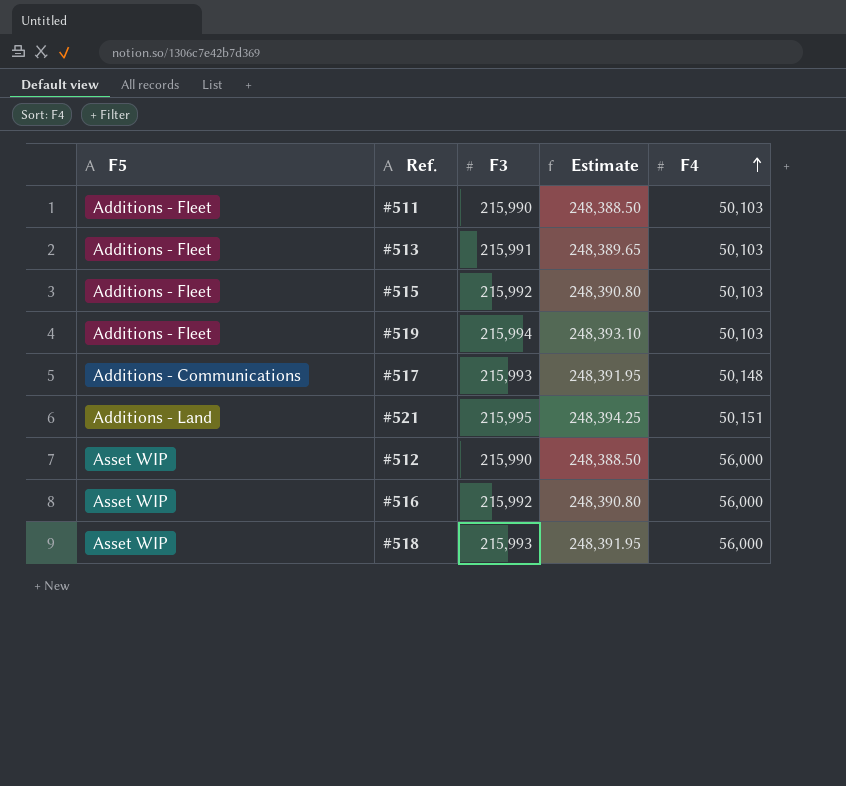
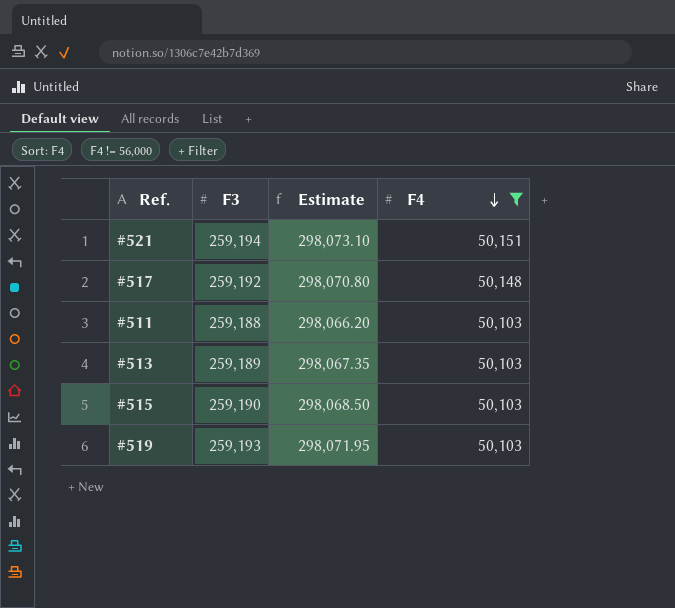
filter: none -> F4 != 56,000
row order: F4 ascending -> F4 descending
column F5 | position: 1 -> none
#521 | F3: 215,995 -> 259,194
#521 | Estimate: 248,394.25 -> 298,073.10
#517 | F3: 215,993 -> 259,192
#517 | Estimate: 248,391.95 -> 298,070.80
#511 | F3: 215,990 -> 259,188
#511 | Estimate: 248,388.50 -> 298,066.20
#513 | F3: 215,991 -> 259,189
#513 | Estimate: 248,389.65 -> 298,067.35
#515 | F3: 215,992 -> 259,190
#515 | Estimate: 248,390.80 -> 298,068.50
#519 | F3: 215,994 -> 259,193
#519 | Estimate: 248,393.10 -> 298,071.95

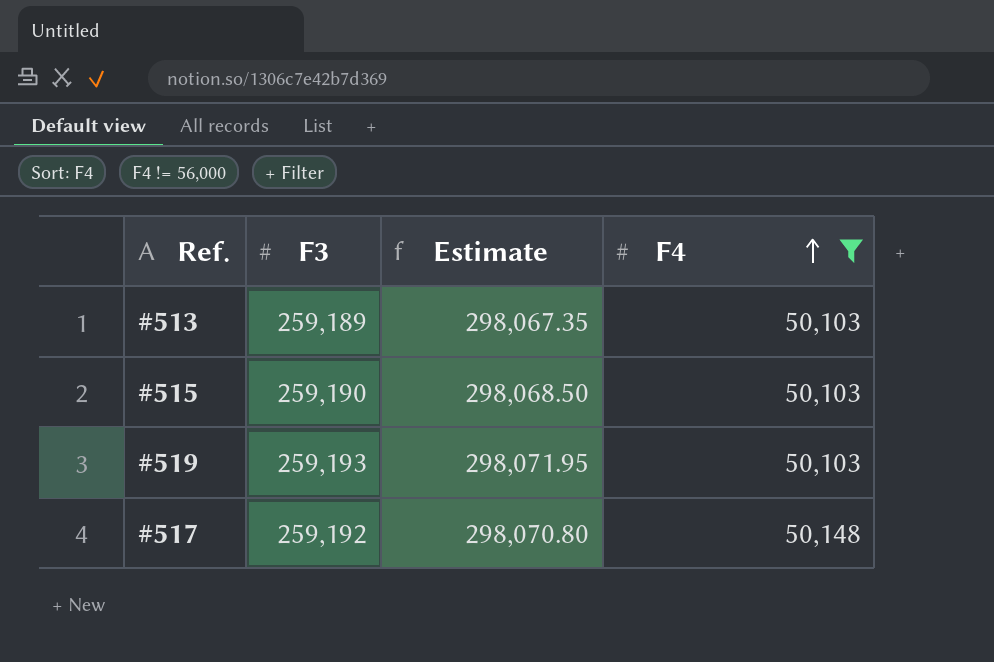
row order: F4 descending -> F4 ascending
row #521: 259,194 | 298,073.10 | 50,151 -> none
row #511: 259,188 | 298,066.20 | 50,103 -> none

